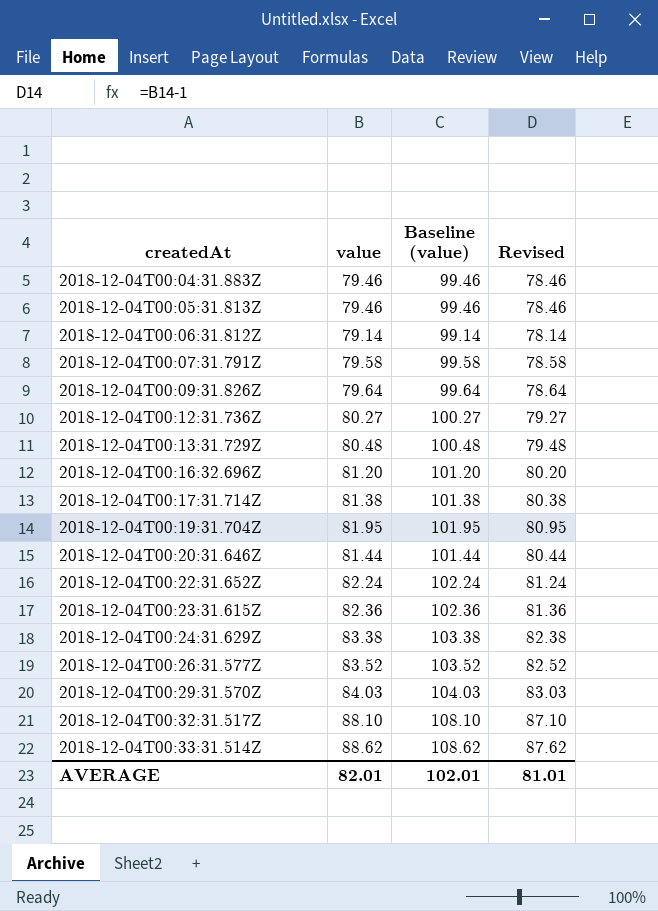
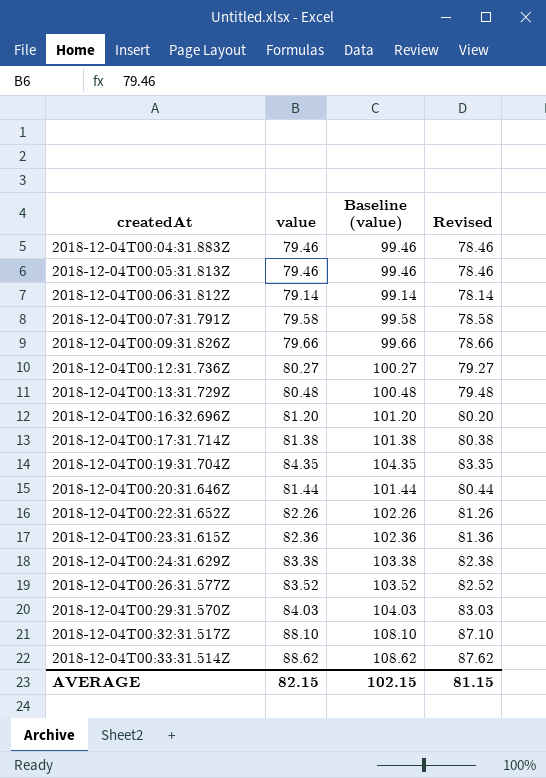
2018-12-04T00:09:31.826Z | value: 79.64 -> 79.66
2018-12-04T00:09:31.826Z | Baseline (value): 99.64 -> 99.66
2018-12-04T00:09:31.826Z | Revised: 78.64 -> 78.66
2018-12-04T00:19:31.704Z | value: 81.95 -> 84.35
2018-12-04T00:19:31.704Z | Baseline (value): 101.95 -> 104.35
2018-12-04T00:19:31.704Z | Revised: 80.95 -> 83.35
2018-12-04T00:22:31.652Z | value: 82.24 -> 82.26
2018-12-04T00:22:31.652Z | Baseline (value): 102.24 -> 102.26
2018-12-04T00:22:31.652Z | Revised: 81.24 -> 81.26
AVERAGE | value: 82.01 -> 82.15
AVERAGE | Baseline (value): 102.01 -> 102.15
AVERAGE | Revised: 81.01 -> 81.15

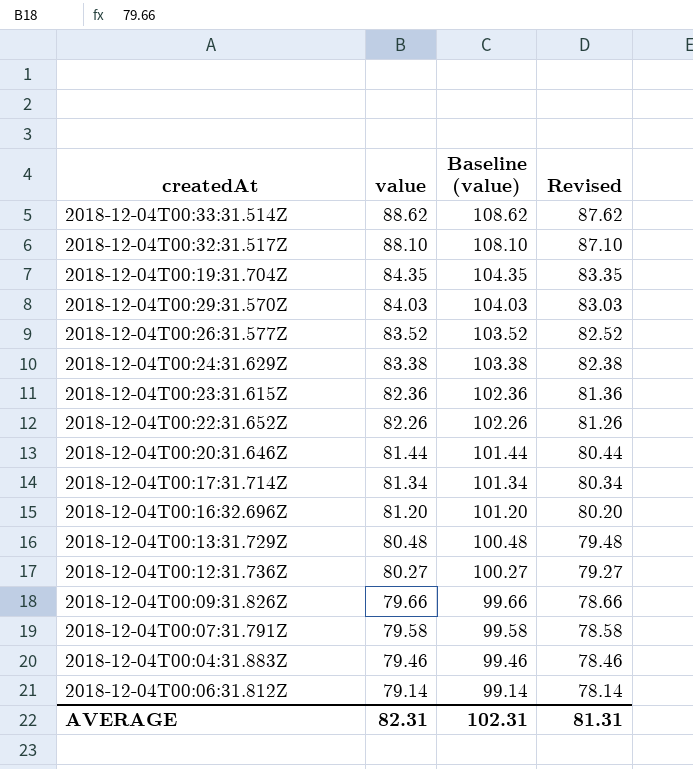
row order: createdAt ascending -> value descending
row 2018-12-04T00:05:31.813Z: 79.46 | 99.46 | 78.46 -> none
2018-12-04T00:17:31.714Z | value: 81.38 -> 81.34
2018-12-04T00:17:31.714Z | Baseline (value): 101.38 -> 101.34
2018-12-04T00:17:31.714Z | Revised: 80.38 -> 80.34
AVERAGE | value: 82.15 -> 82.31
AVERAGE | Baseline (value): 102.15 -> 102.31
AVERAGE | Revised: 81.15 -> 81.31

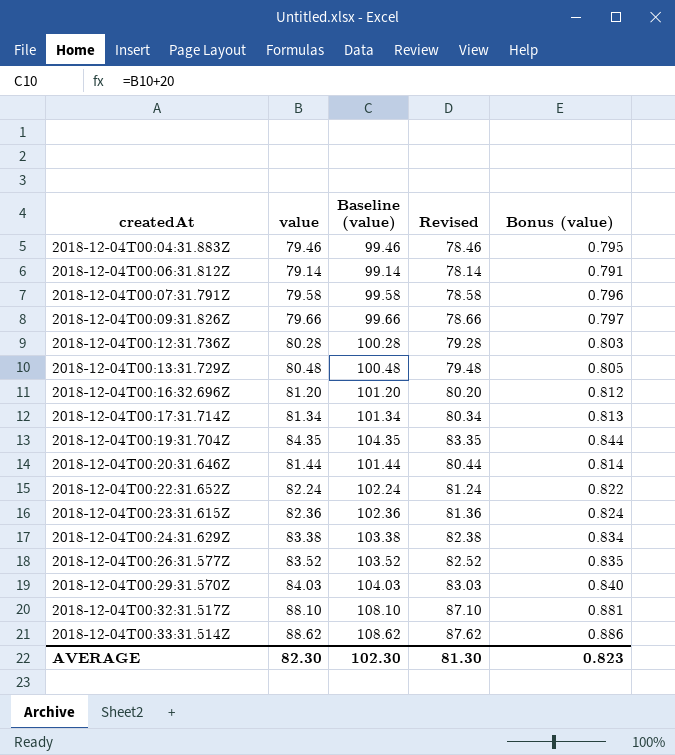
row order: value descending -> createdAt ascending
column Bonus (value) | formula: none -> [value] * 0.01
2018-12-04T00:12:31.736Z | value: 80.27 -> 80.28
2018-12-04T00:12:31.736Z | Baseline (value): 100.27 -> 100.28
2018-12-04T00:12:31.736Z | Revised: 79.27 -> 79.28
2018-12-04T00:22:31.652Z | value: 82.26 -> 82.24
2018-12-04T00:22:31.652Z | Baseline (value): 102.26 -> 102.24
2018-12-04T00:22:31.652Z | Revised: 81.26 -> 81.24
AVERAGE | value: 82.31 -> 82.30
AVERAGE | Baseline (value): 102.31 -> 102.30
AVERAGE | Revised: 81.31 -> 81.30

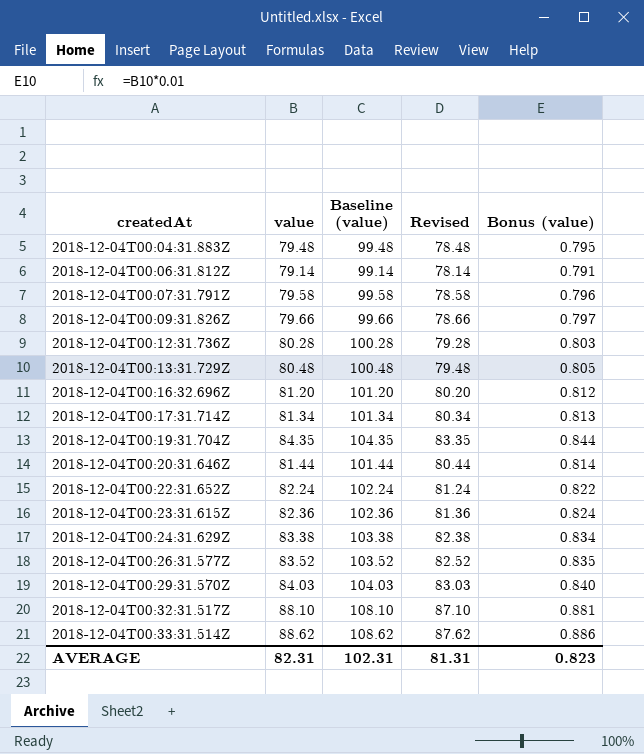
2018-12-04T00:04:31.883Z | value: 79.46 -> 79.48
2018-12-04T00:04:31.883Z | Baseline (value): 99.46 -> 99.48
2018-12-04T00:04:31.883Z | Revised: 78.46 -> 78.48
AVERAGE | value: 82.30 -> 82.31
AVERAGE | Baseline (value): 102.30 -> 102.31
AVERAGE | Revised: 81.30 -> 81.31

